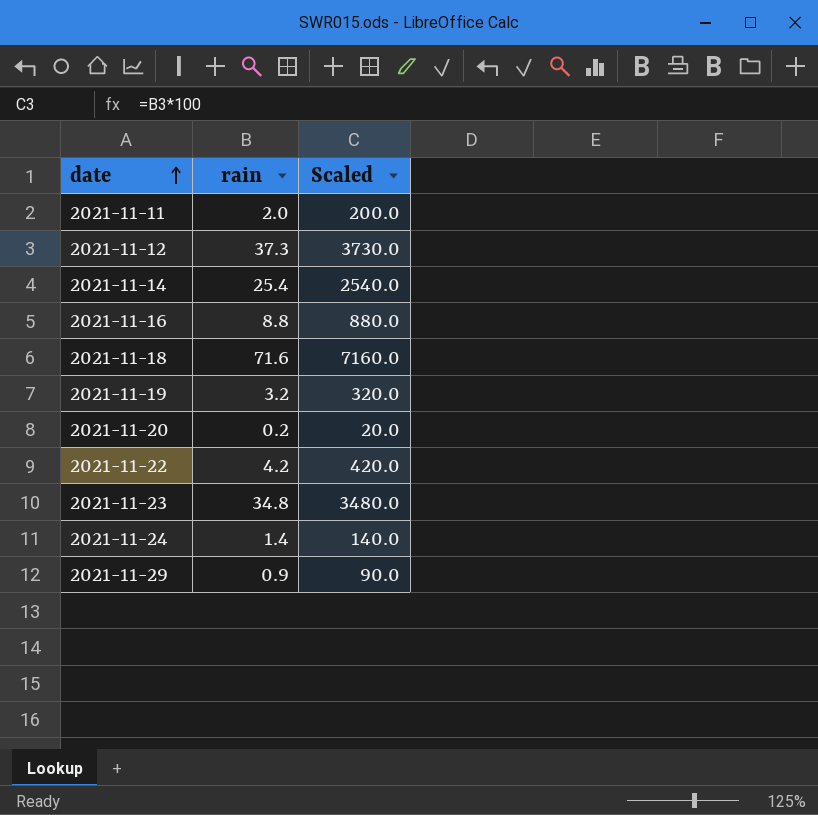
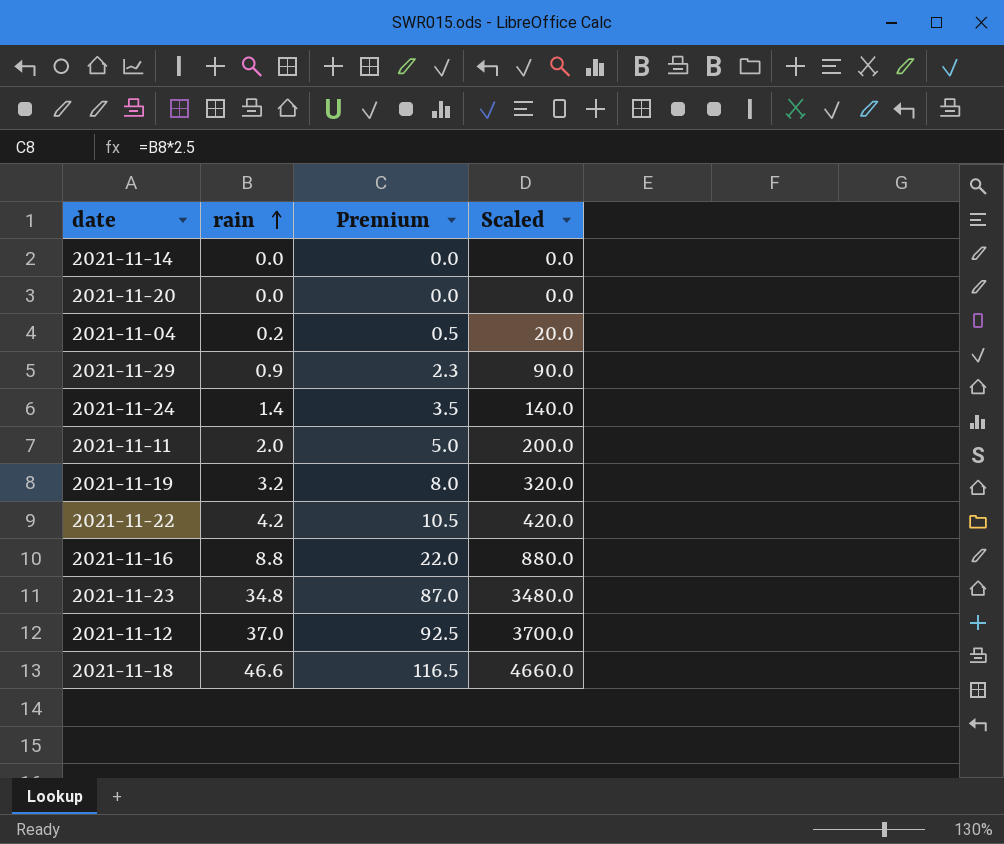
row order: date ascending -> rain ascending
column Premium | formula: none -> [rain] * 2.5
2021-11-14 | rain: 25.4 -> 0.0
2021-11-14 | Scaled: 2540.0 -> 0.0
2021-11-20 | rain: 0.2 -> 0.0
2021-11-20 | Scaled: 20.0 -> 0.0
row 2021-11-04: none -> 0.2 | 0.5 | 20.0
2021-11-12 | rain: 37.3 -> 37.0
2021-11-12 | Scaled: 3730.0 -> 3700.0
2021-11-18 | rain: 71.6 -> 46.6
2021-11-18 | Scaled: 7160.0 -> 4660.0

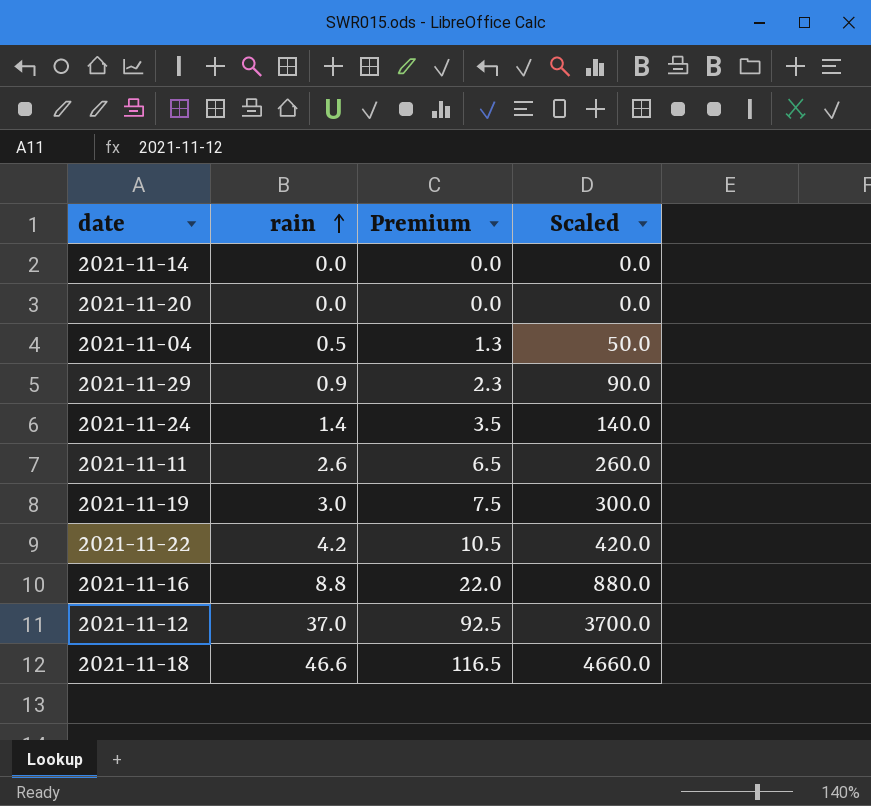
row 2021-11-23: 34.8 | 87.0 | 3480.0 -> none
2021-11-04 | rain: 0.2 -> 0.5
2021-11-04 | Premium: 0.5 -> 1.3
2021-11-04 | Scaled: 20.0 -> 50.0
2021-11-11 | rain: 2.0 -> 2.6
2021-11-11 | Premium: 5.0 -> 6.5
2021-11-11 | Scaled: 200.0 -> 260.0
2021-11-19 | rain: 3.2 -> 3.0
2021-11-19 | Premium: 8.0 -> 7.5
2021-11-19 | Scaled: 320.0 -> 300.0

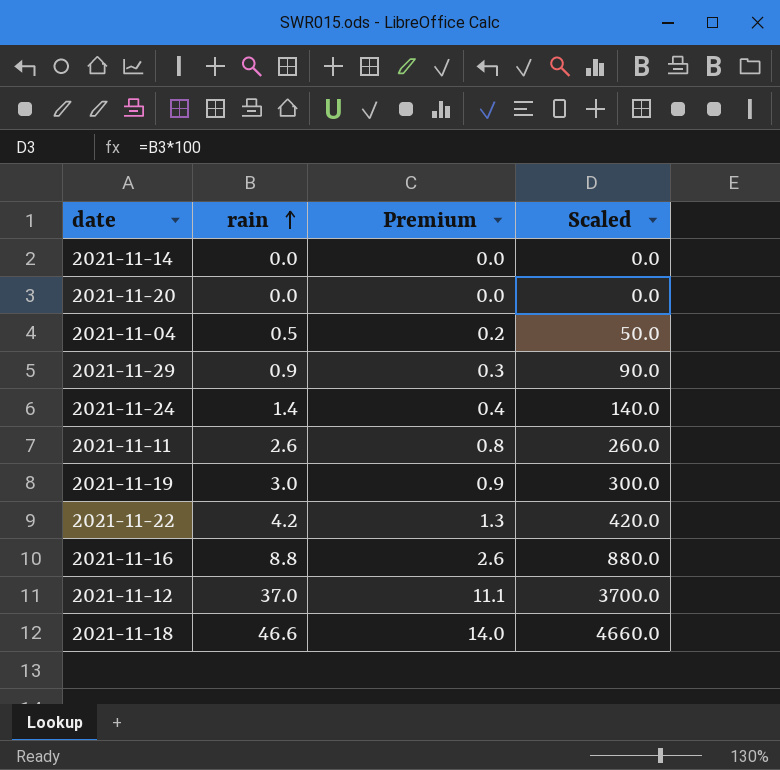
column Premium | formula: [rain] * 2.5 -> [rain] * 0.3

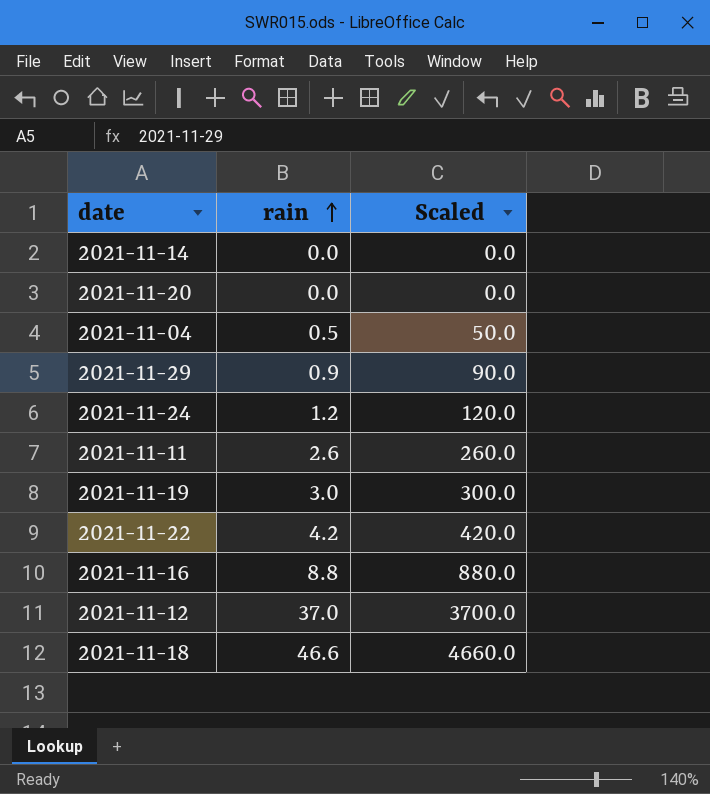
column Premium | formula: [rain] * 0.3 -> none
2021-11-24 | rain: 1.4 -> 1.2
2021-11-24 | Scaled: 140.0 -> 120.0

